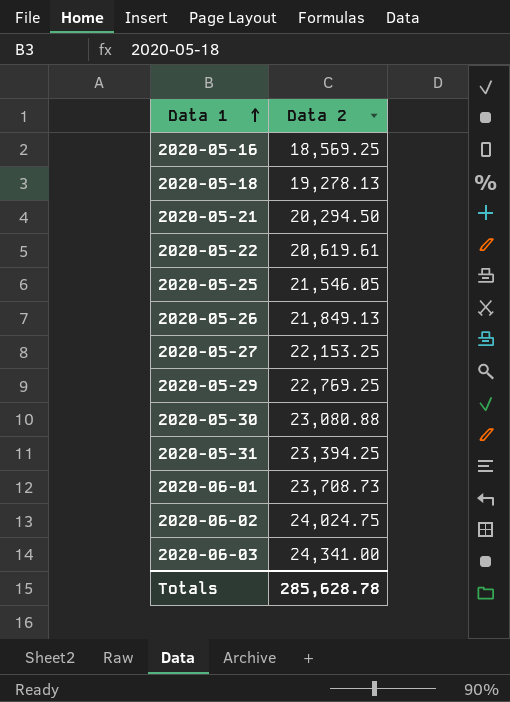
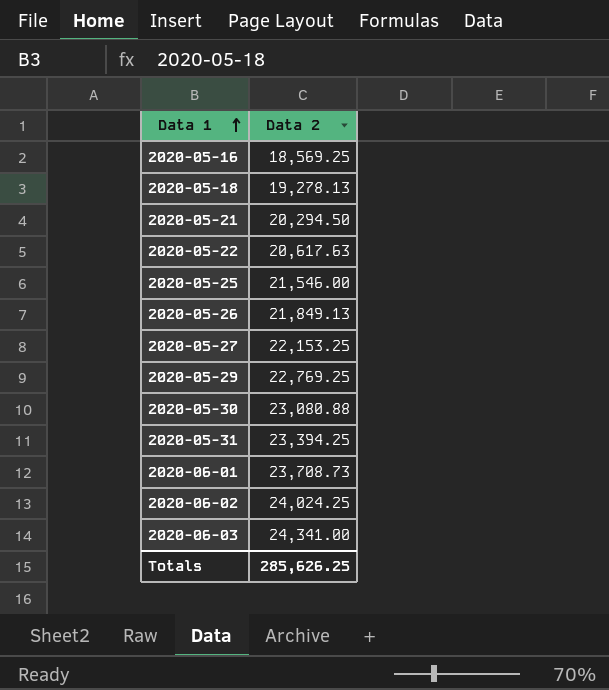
2020-05-22 | Data 2: 20,619.61 -> 20,617.63
2020-05-25 | Data 2: 21,546.05 -> 21,546.00
2020-06-02 | Data 2: 24,024.75 -> 24,024.25
Totals | Data 2: 285,628.78 -> 285,626.25

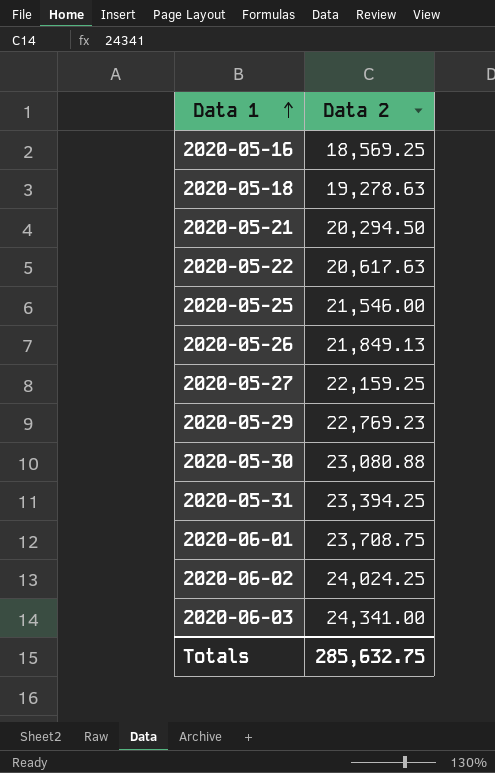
2020-05-18 | Data 2: 19,278.13 -> 19,278.63
2020-05-27 | Data 2: 22,153.25 -> 22,159.25
2020-05-29 | Data 2: 22,769.25 -> 22,769.23
2020-06-01 | Data 2: 23,708.73 -> 23,708.75
Totals | Data 2: 285,626.25 -> 285,632.75

